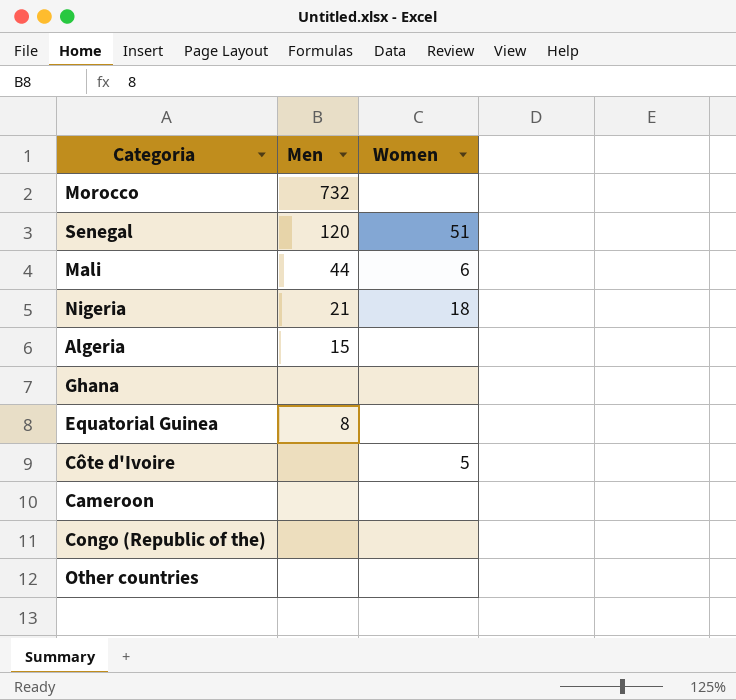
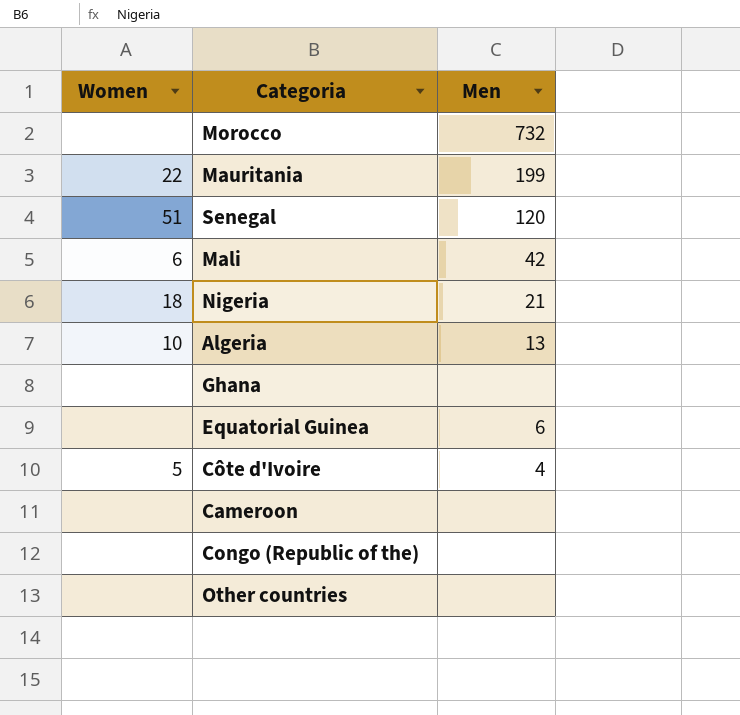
column Women | position: 3 -> 1
row Mauritania: none -> 22 | 199
Mali | Men: 44 -> 42
Algeria | Women: none -> 10
Algeria | Men: 15 -> 13
Equatorial Guinea | Men: 8 -> 6
Côte d'Ivoire | Men: none -> 4

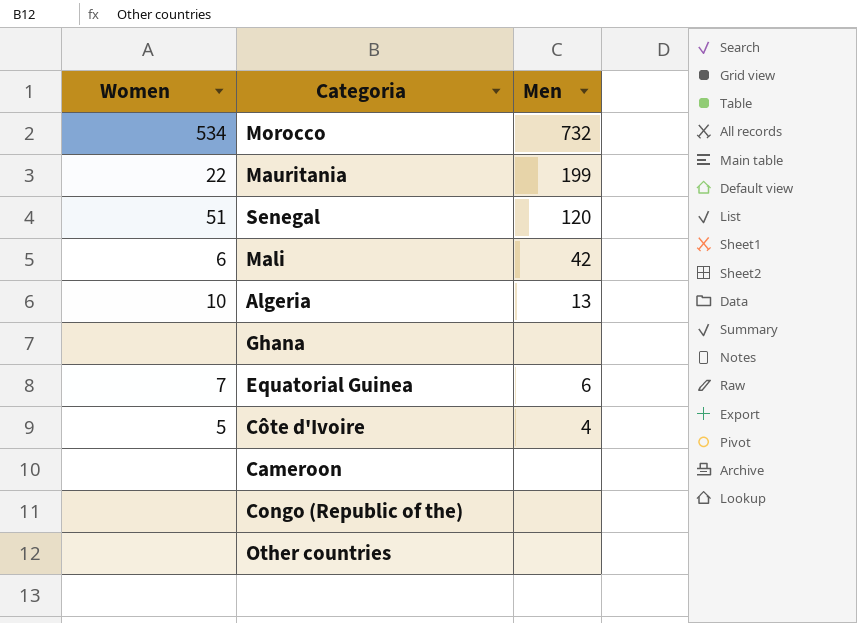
row Nigeria: 18 | 21 -> none
Morocco | Women: none -> 534
Equatorial Guinea | Women: none -> 7

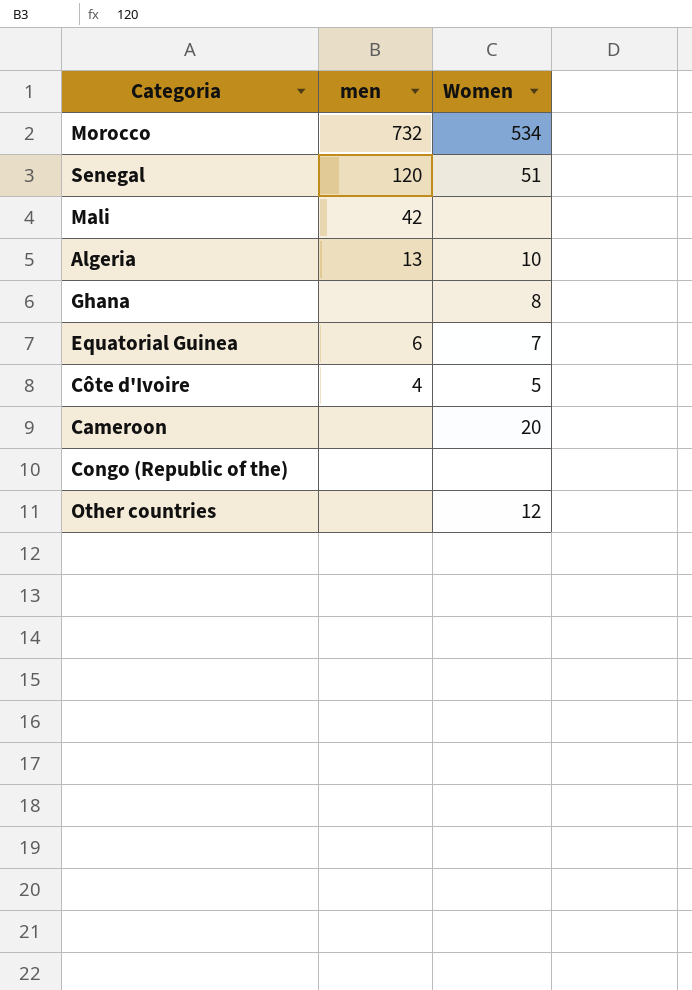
column name: Men -> men
column Women | position: 1 -> 3
row Mauritania: 22 | 199 -> none
Mali | Women: 6 -> none
Ghana | Women: none -> 8
Cameroon | Women: none -> 20
Other countries | Women: none -> 12

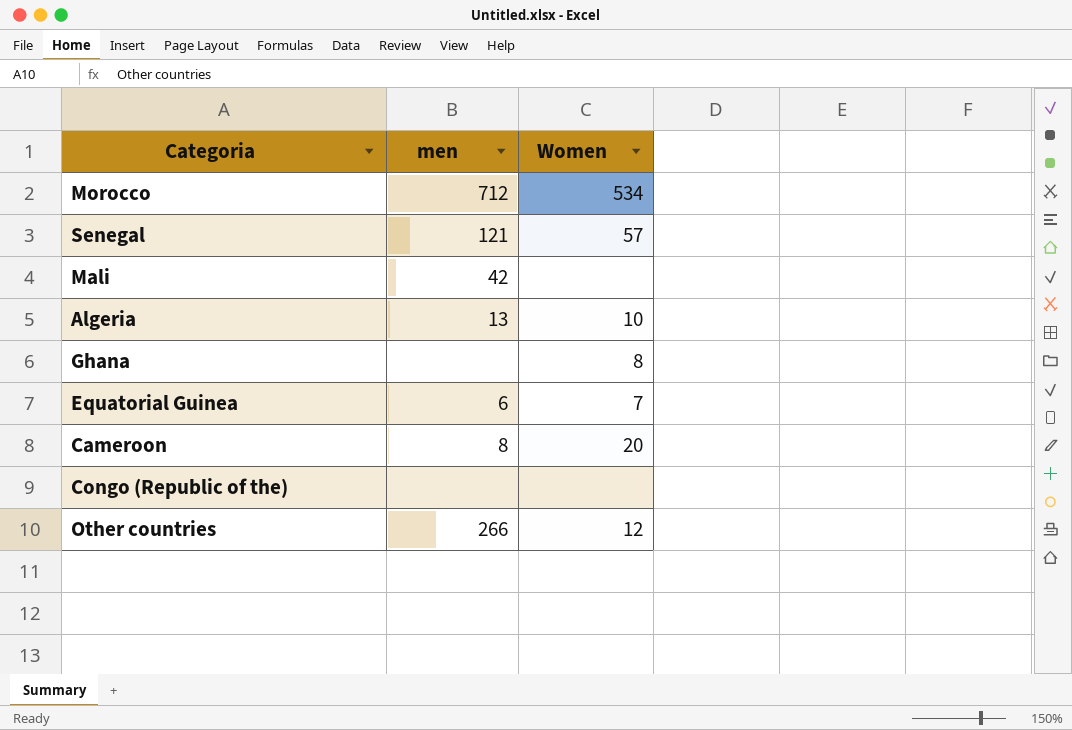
row Côte d'Ivoire: 4 | 5 -> none
Morocco | men: 732 -> 712
Senegal | men: 120 -> 121
Senegal | Women: 51 -> 57
Cameroon | men: none -> 8
Other countries | men: none -> 266

